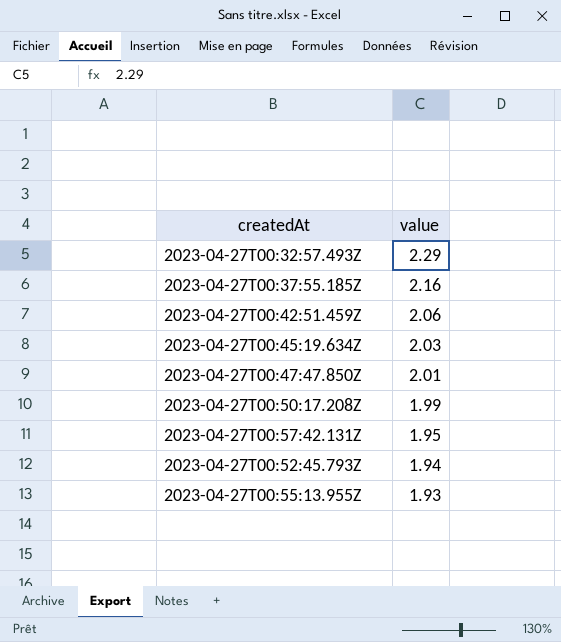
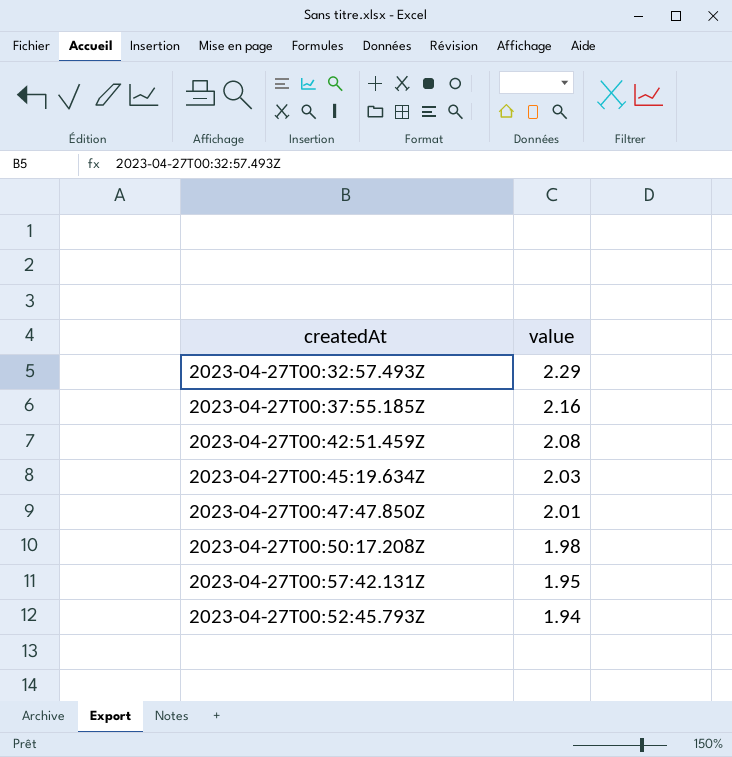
row 2023-04-27T00:55:13.955Z: 1.93 -> none
2023-04-27T00:42:51.459Z | value: 2.06 -> 2.08
2023-04-27T00:50:17.208Z | value: 1.99 -> 1.98

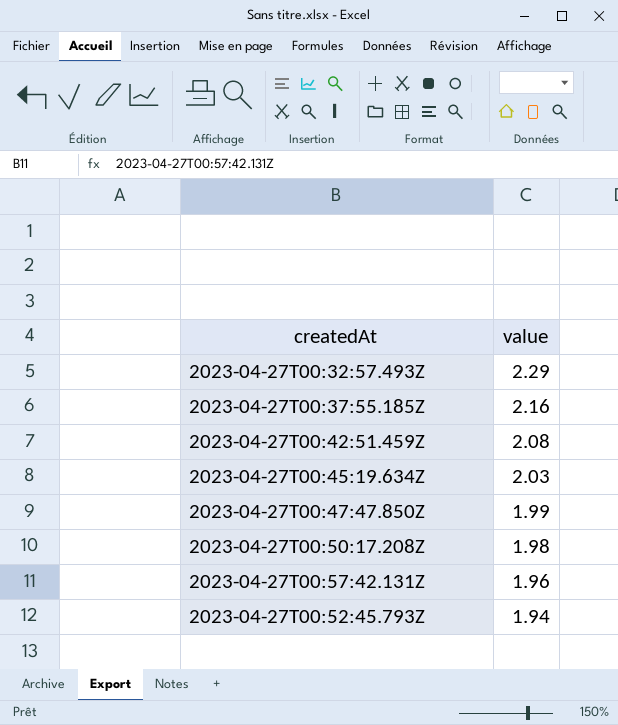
2023-04-27T00:47:47.850Z | value: 2.01 -> 1.99
2023-04-27T00:57:42.131Z | value: 1.95 -> 1.96

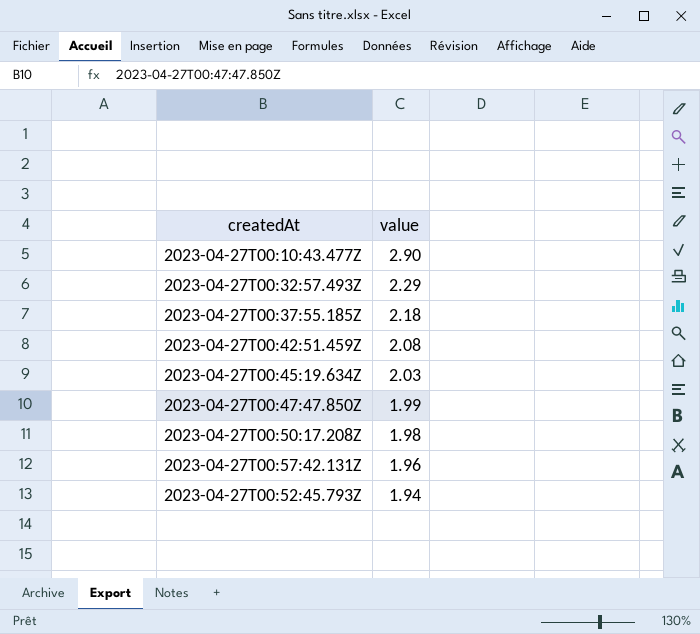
row 2023-04-27T00:10:43.477Z: none -> 2.90
2023-04-27T00:37:55.185Z | value: 2.16 -> 2.18

